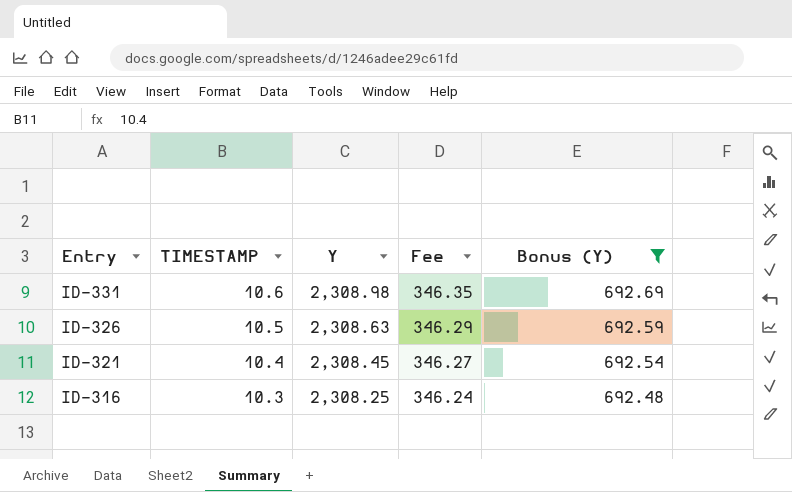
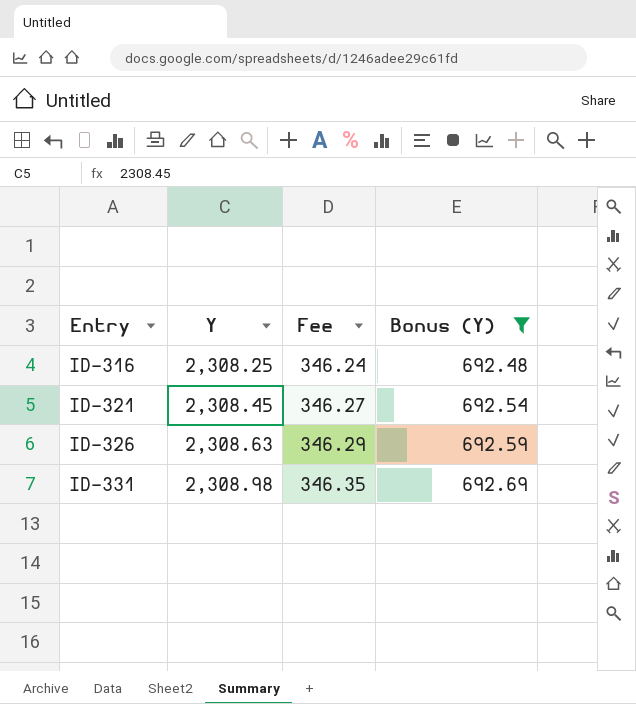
row order: Entry descending -> Entry ascending
column TIMESTAMP | position: 2 -> none

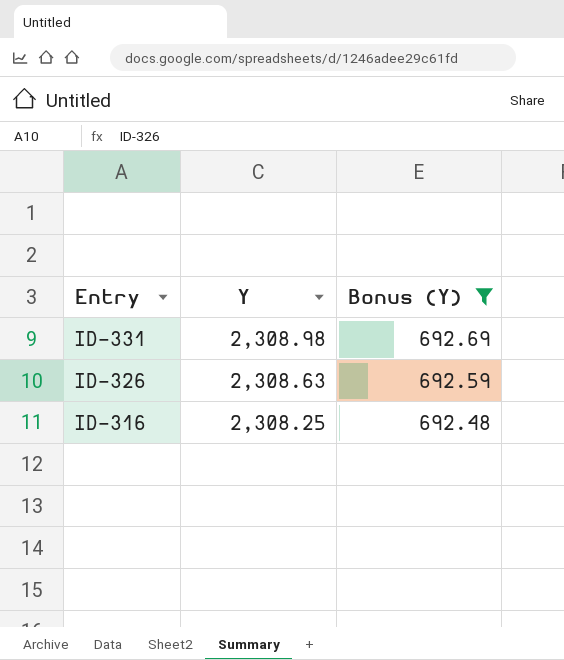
row order: Entry ascending -> Entry descending
column Fee | formula: [Y] * 0.15 -> none
row ID-321: 2,308.45 | 346.27 | 692.54 -> none

